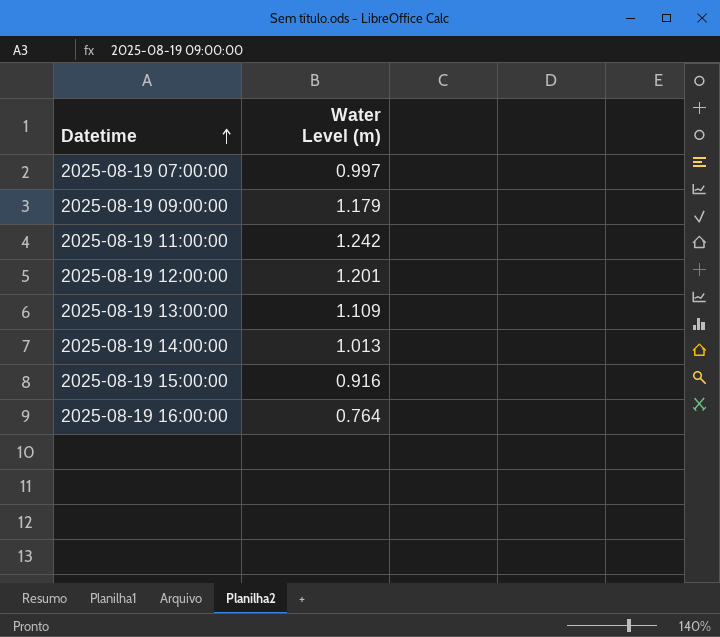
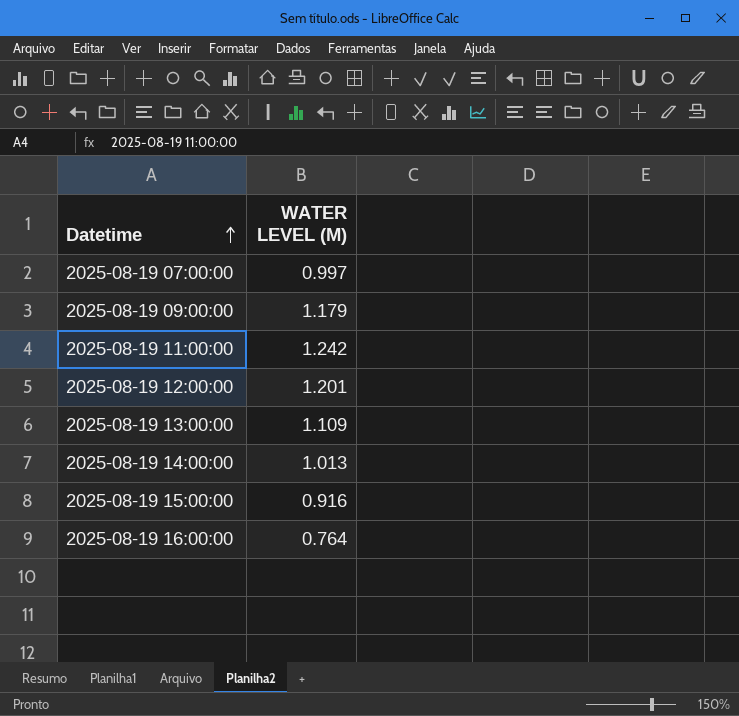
column name: Water Level (m) -> WATER LEVEL (M)

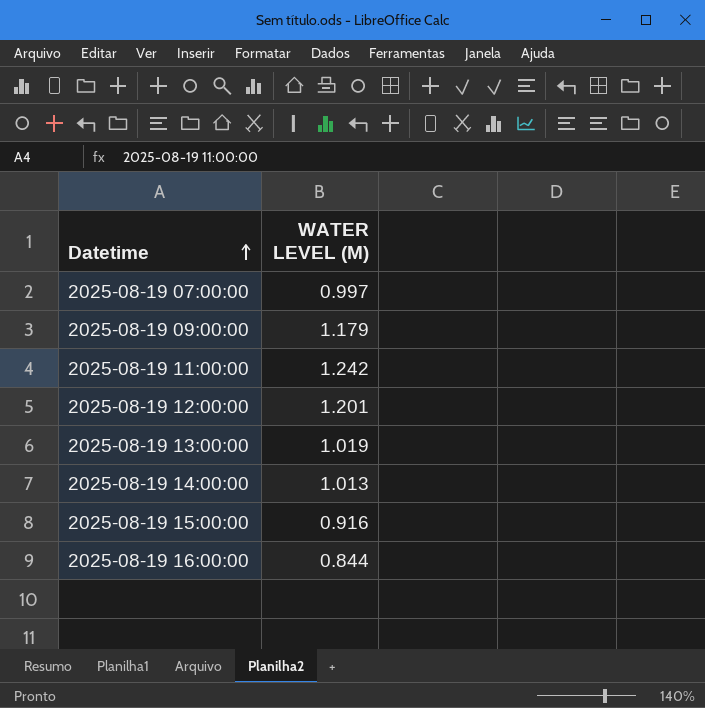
2025-08-19 13:00:00 | WATER LEVEL (M): 1.109 -> 1.019
2025-08-19 16:00:00 | WATER LEVEL (M): 0.764 -> 0.844

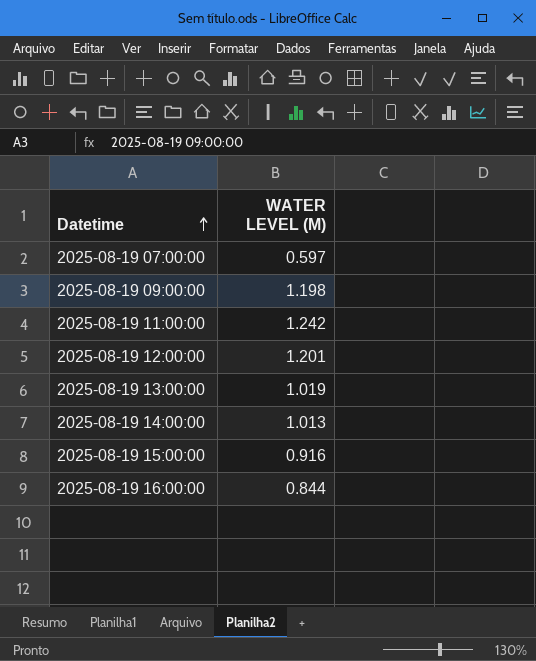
2025-08-19 07:00:00 | WATER LEVEL (M): 0.997 -> 0.597
2025-08-19 09:00:00 | WATER LEVEL (M): 1.179 -> 1.198

